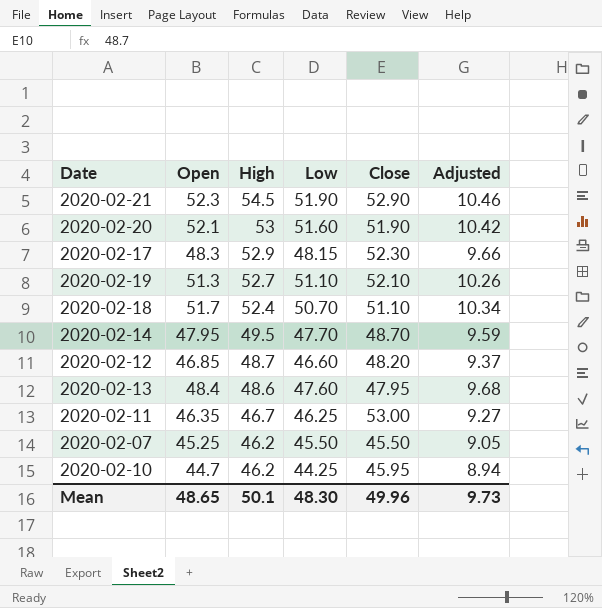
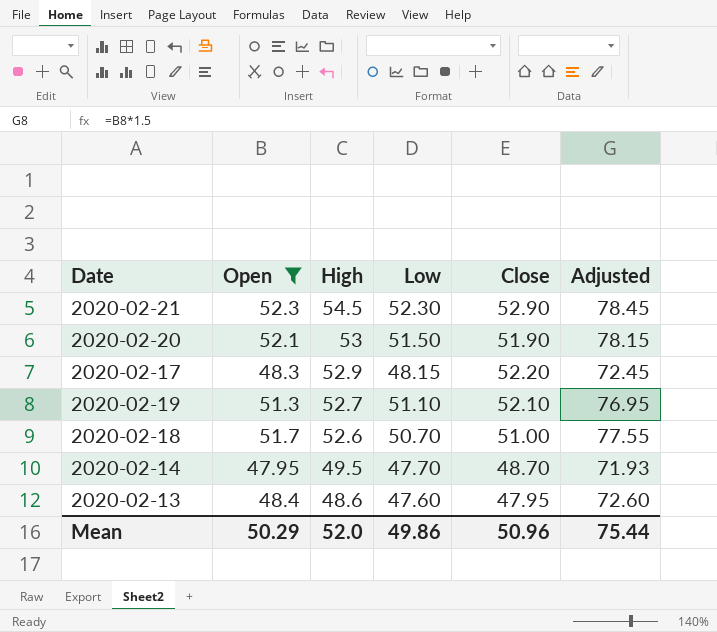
filter: none -> Open >= 47.95
column Adjusted | formula: [Open] * 0.2 -> [Open] * 1.5
2020-02-21 | Low: 51.90 -> 52.30
2020-02-20 | Low: 51.60 -> 51.50
2020-02-17 | Close: 52.30 -> 52.20
2020-02-18 | High: 52.4 -> 52.6
2020-02-18 | Close: 51.10 -> 51.00
Mean | Open: 48.65 -> 50.29
Mean | High: 50.1 -> 52.0
Mean | Low: 48.30 -> 49.86
Mean | Close: 49.96 -> 50.96
Mean | Adjusted: 9.73 -> 75.44

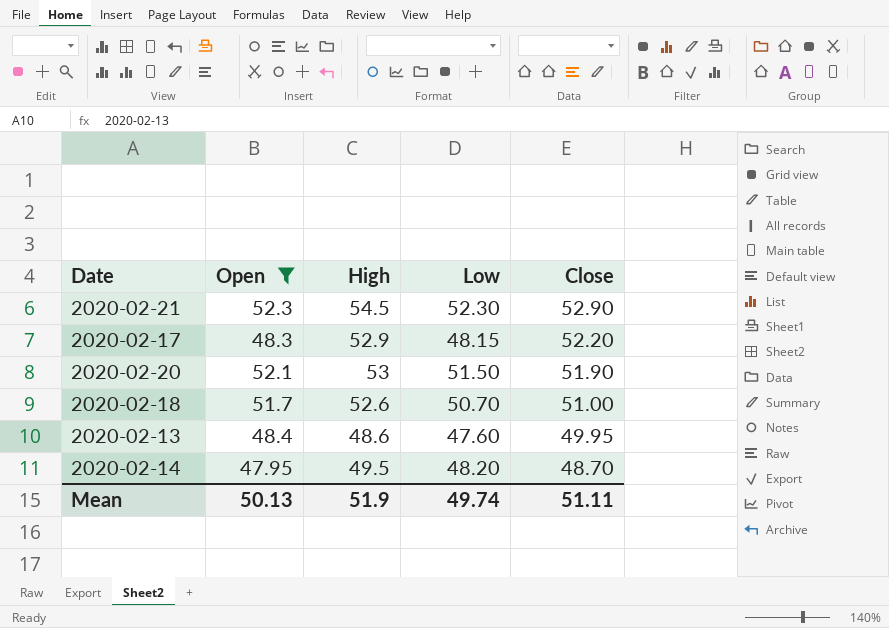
row order: High descending -> Close descending
column Adjusted | formula: [Open] * 1.5 -> none
row 2020-02-19: 51.3 | 52.7 | 51.10 | 52.10 | 76.95 -> none
2020-02-13 | Close: 47.95 -> 49.95
2020-02-14 | Low: 47.70 -> 48.20
Mean | Open: 50.29 -> 50.13
Mean | High: 52.0 -> 51.9
Mean | Low: 49.86 -> 49.74
Mean | Close: 50.96 -> 51.11

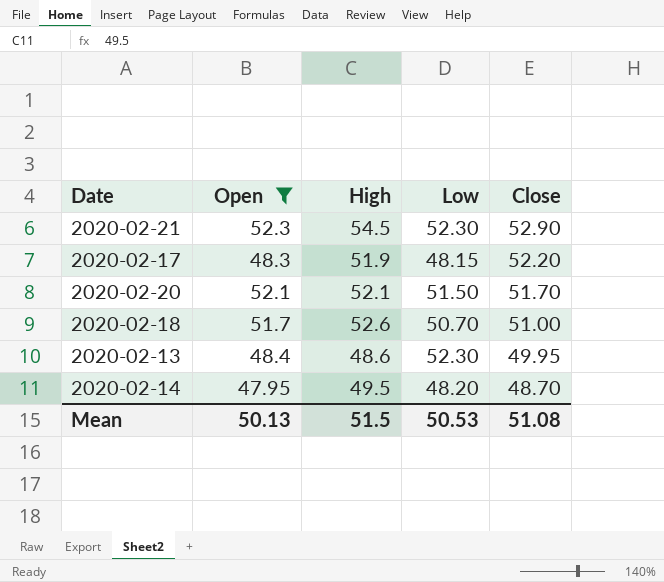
2020-02-17 | High: 52.9 -> 51.9
2020-02-20 | High: 53 -> 52.1
2020-02-20 | Close: 51.90 -> 51.70
2020-02-13 | Low: 47.60 -> 52.30
Mean | High: 51.9 -> 51.5
Mean | Low: 49.74 -> 50.53
Mean | Close: 51.11 -> 51.08

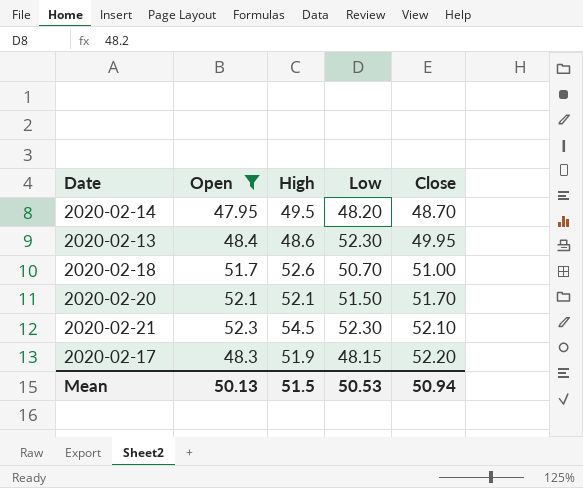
row order: Close descending -> Close ascending
2020-02-21 | Close: 52.90 -> 52.10
Mean | Close: 51.08 -> 50.94

